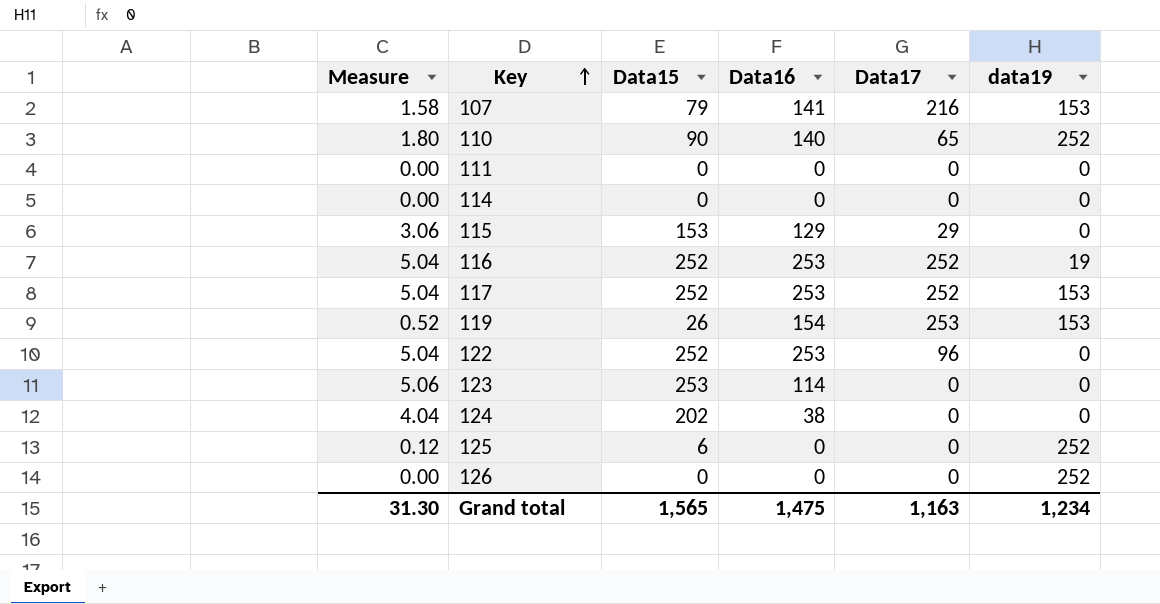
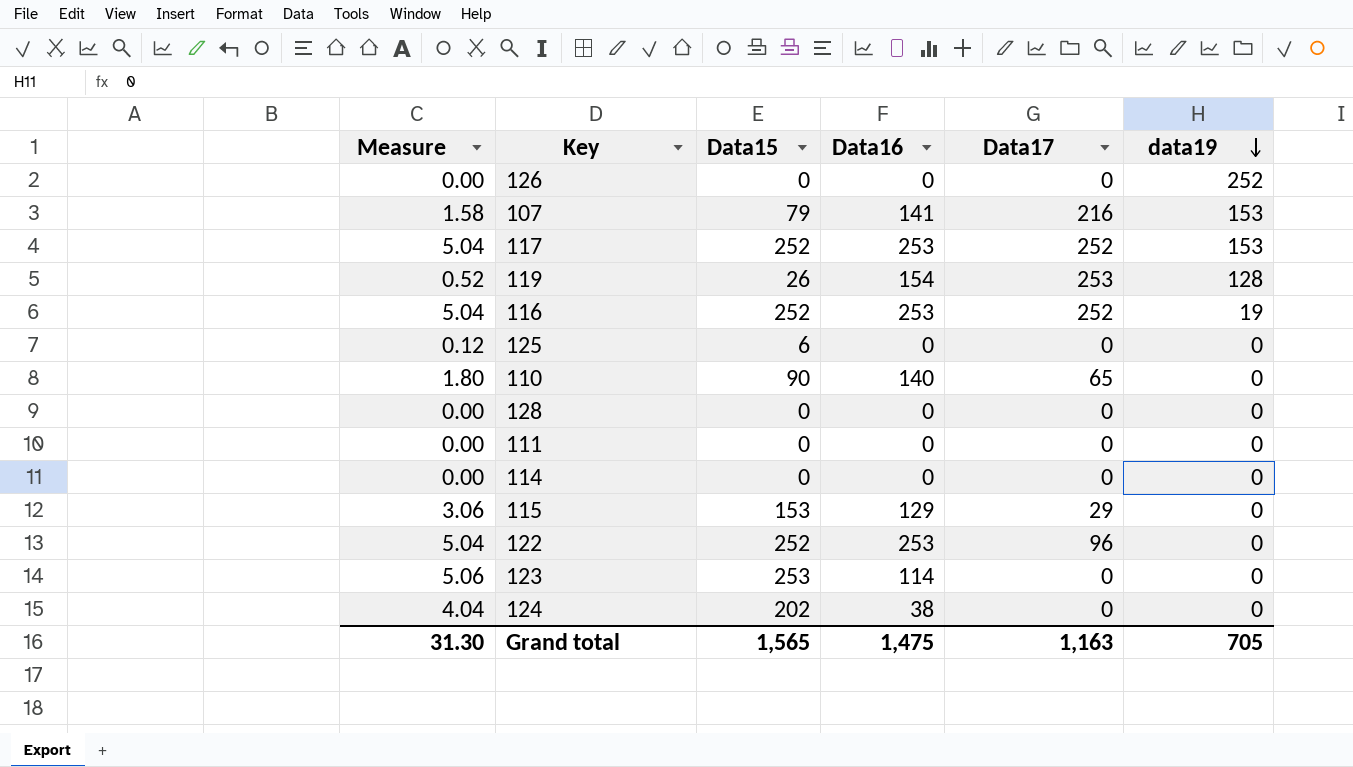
row order: Key ascending -> data19 descending
119 | data19: 153 -> 128
125 | data19: 252 -> 0
110 | data19: 252 -> 0
row 128: none -> 0.00 | 0 | 0 | 0 | 0
Grand total | data19: 1,234 -> 705

